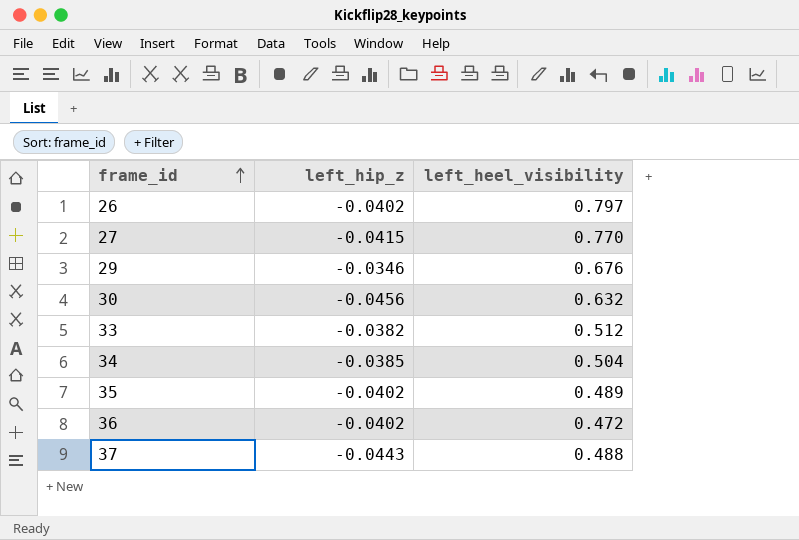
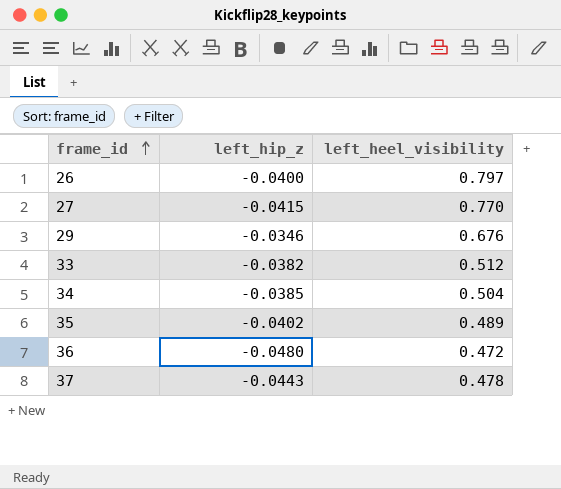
row 30: -0.0456 | 0.632 -> none
26 | left_hip_z: -0.0402 -> -0.0400
36 | left_hip_z: -0.0402 -> -0.0480
37 | left_heel_visibility: 0.488 -> 0.478

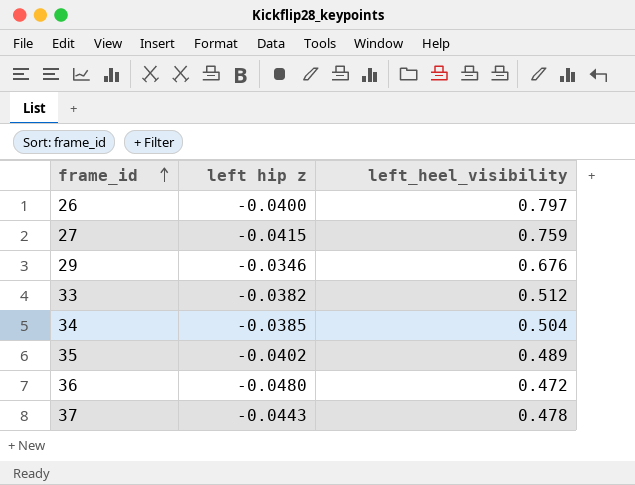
column name: left_hip_z -> left hip z
27 | left_heel_visibility: 0.770 -> 0.759

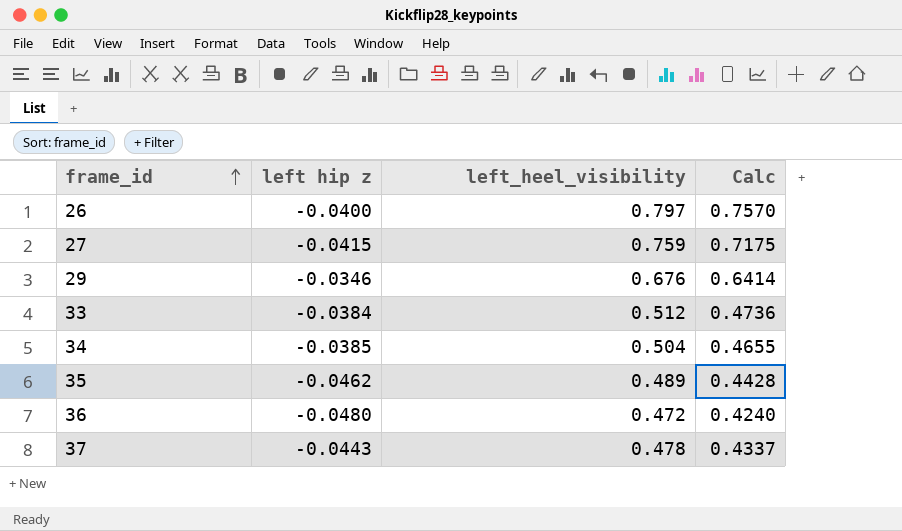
column Calc | formula: none -> [left hip z] + [left_heel_visibility]
33 | left hip z: -0.0382 -> -0.0384
35 | left hip z: -0.0402 -> -0.0462

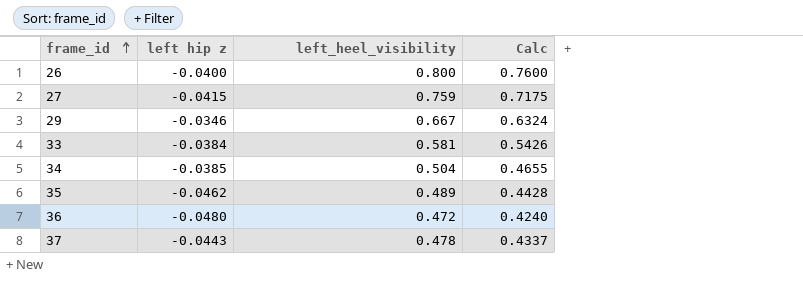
26 | left_heel_visibility: 0.797 -> 0.800
26 | Calc: 0.7570 -> 0.7600
29 | left_heel_visibility: 0.676 -> 0.667
29 | Calc: 0.6414 -> 0.6324
33 | left_heel_visibility: 0.512 -> 0.581
33 | Calc: 0.4736 -> 0.5426

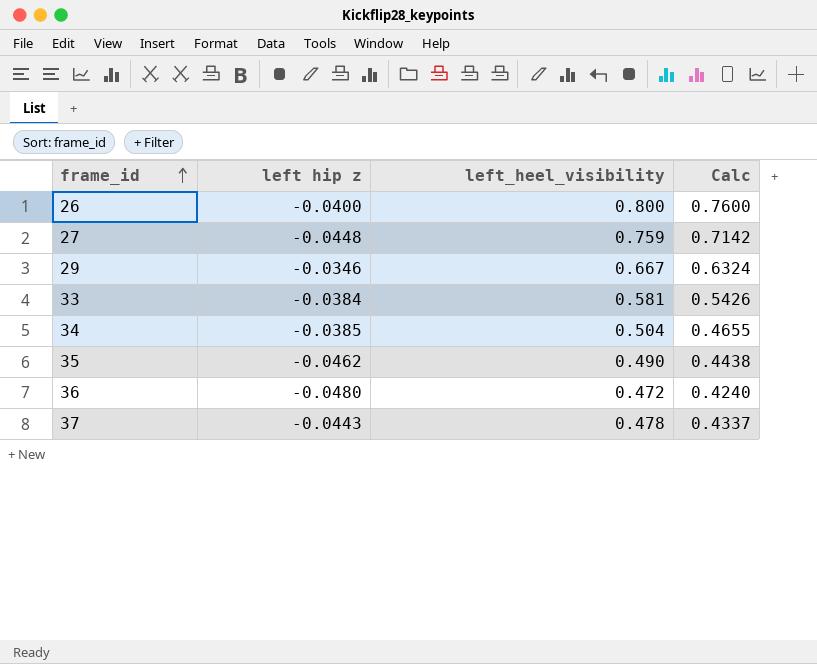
27 | left hip z: -0.0415 -> -0.0448
27 | Calc: 0.7175 -> 0.7142
35 | left_heel_visibility: 0.489 -> 0.490
35 | Calc: 0.4428 -> 0.4438

